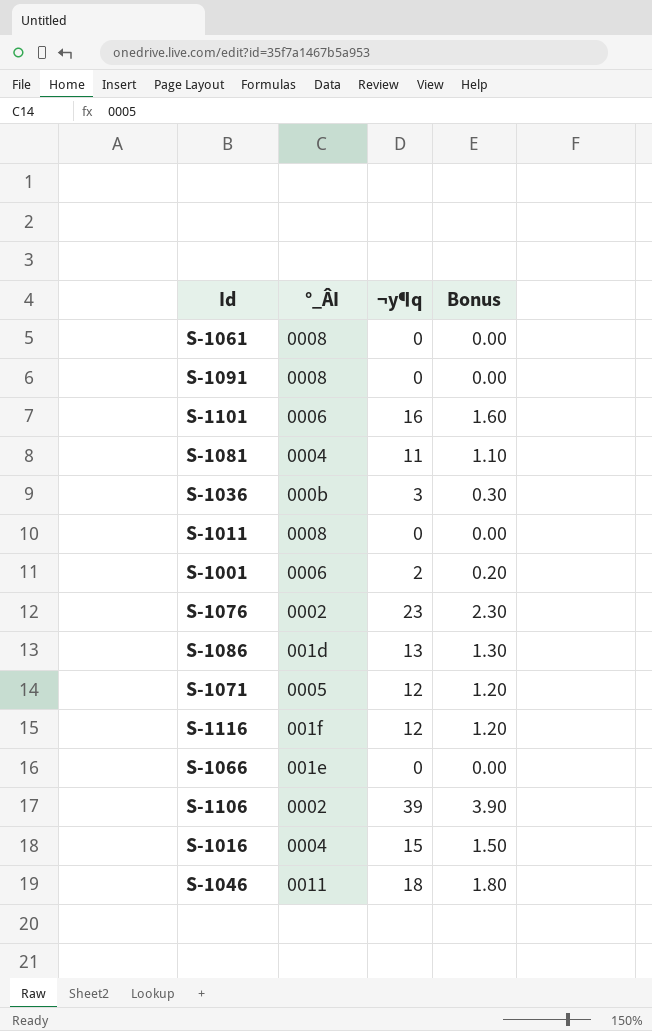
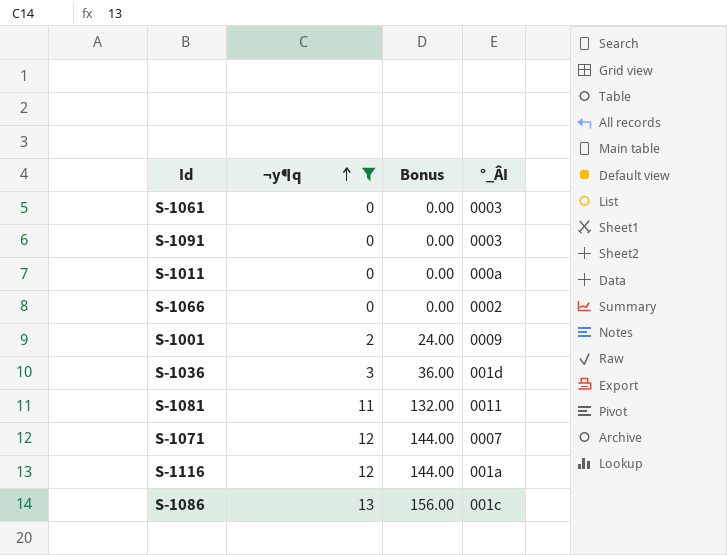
filter: none -> ¬y¶q <= 13
row order: none -> ¬y¶q ascending
column Bonus | formula: [¬y¶q] * 0.1 -> [¬y¶q] * 12
column °_ÂI | position: 2 -> 4
S-1061 | °_ÂI: 0008 -> 0003
S-1091 | °_ÂI: 0008 -> 0003
S-1011 | °_ÂI: 0008 -> 000a
S-1066 | °_ÂI: 001e -> 0002
S-1001 | °_ÂI: 0006 -> 0009
S-1036 | °_ÂI: 000b -> 001d
S-1081 | °_ÂI: 0004 -> 0011
S-1071 | °_ÂI: 0005 -> 0007
S-1116 | °_ÂI: 001f -> 001a
S-1086 | °_ÂI: 001d -> 001c

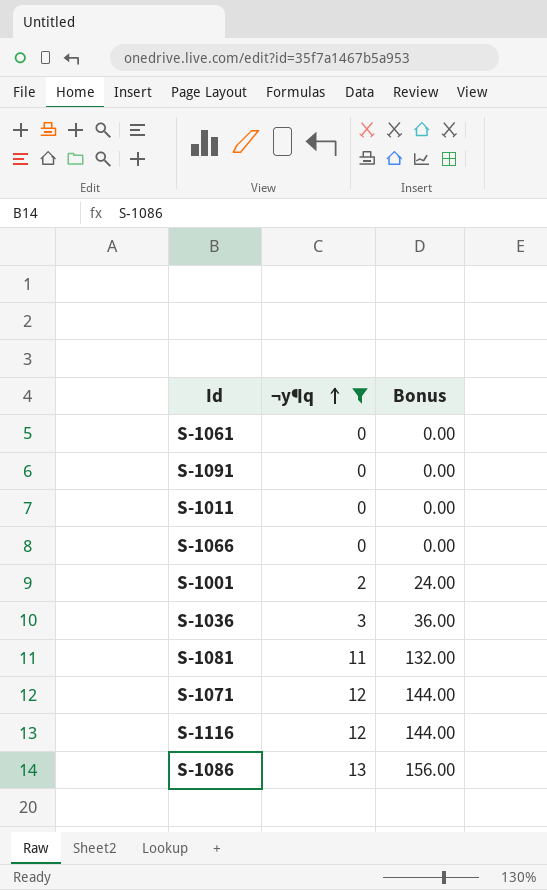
column °_ÂI | position: 4 -> none

